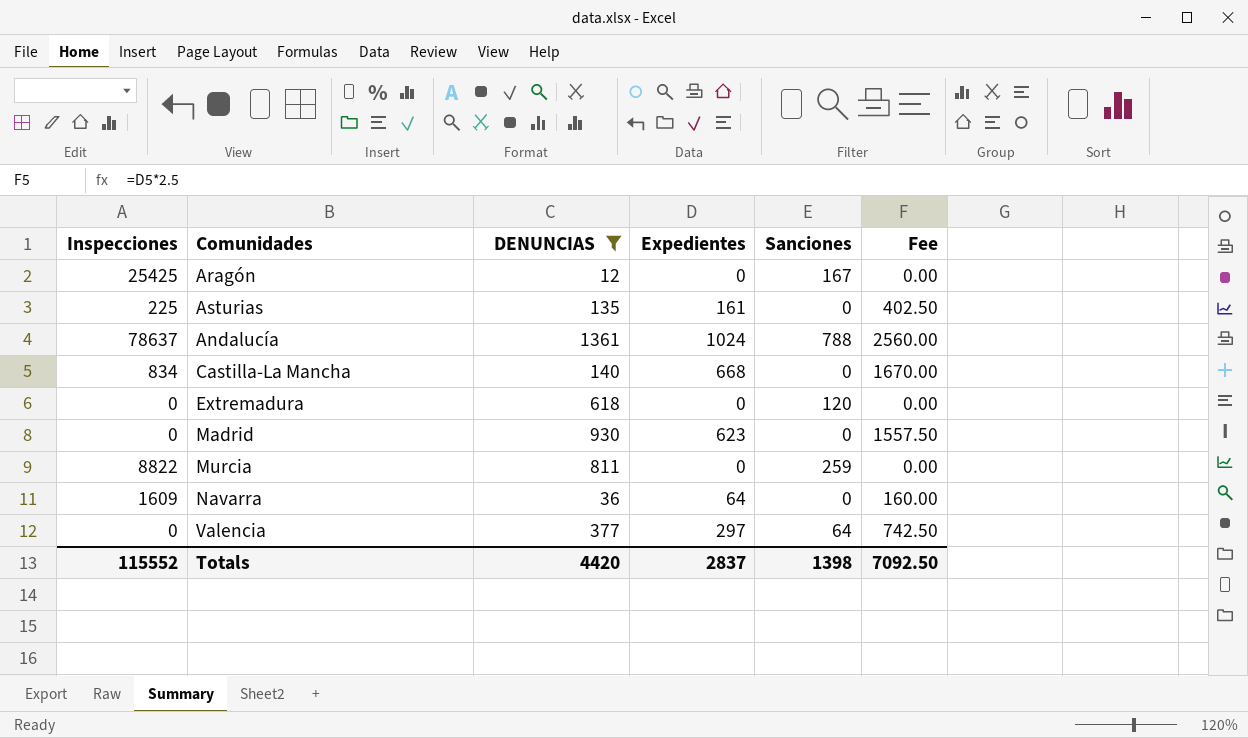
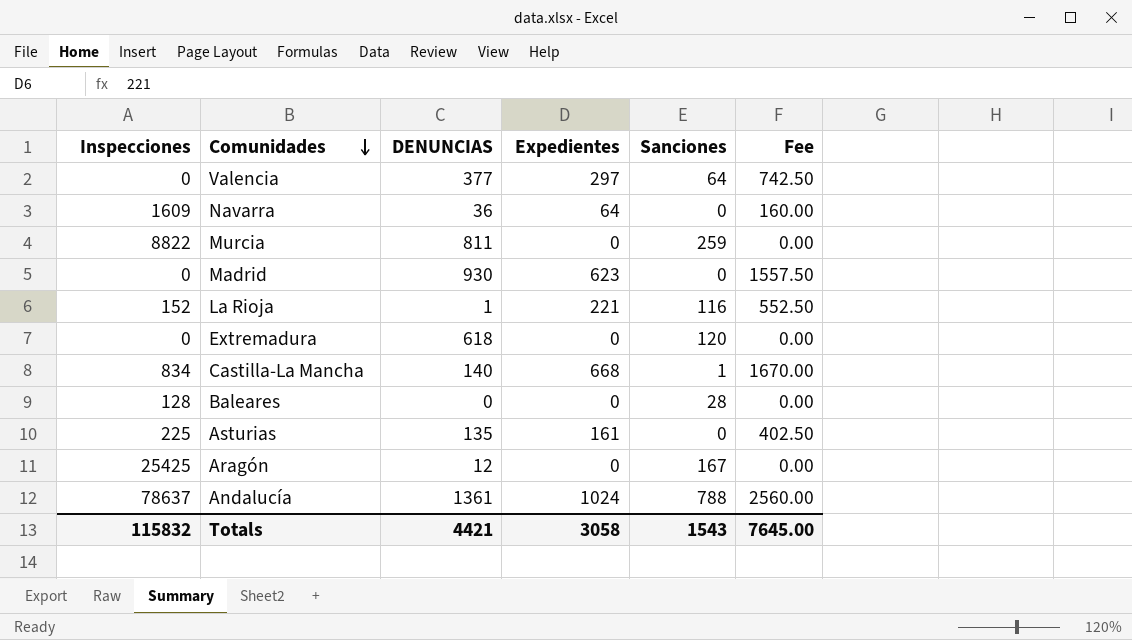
filter: DENUNCIAS >= 12 -> none
row order: none -> Comunidades descending
Castilla-La Mancha | Sanciones: 0 -> 1
Totals | Inspecciones: 115552 -> 115832
Totals | DENUNCIAS: 4420 -> 4421
Totals | Expedientes: 2837 -> 3058
Totals | Sanciones: 1398 -> 1543
Totals | Fee: 7092.50 -> 7645.00

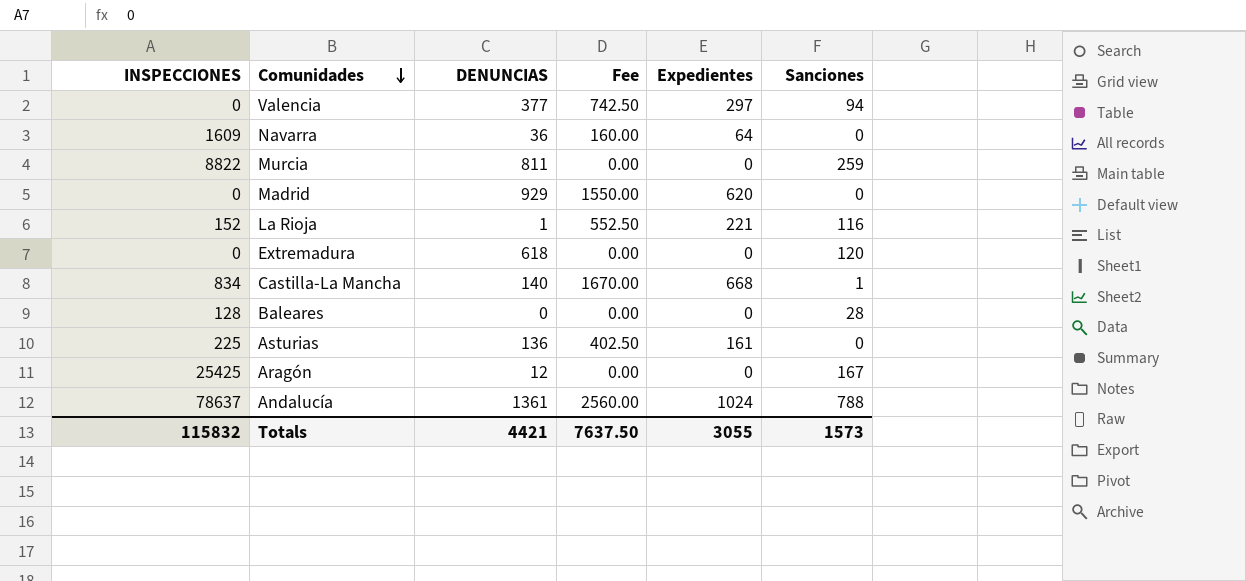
column name: Inspecciones -> INSPECCIONES
column Fee | position: 6 -> 4
Valencia | Sanciones: 64 -> 94
Madrid | DENUNCIAS: 930 -> 929
Madrid | Fee: 1557.50 -> 1550.00
Madrid | Expedientes: 623 -> 620
Asturias | DENUNCIAS: 135 -> 136
Totals | Fee: 7645.00 -> 7637.50
Totals | Expedientes: 3058 -> 3055
Totals | Sanciones: 1543 -> 1573

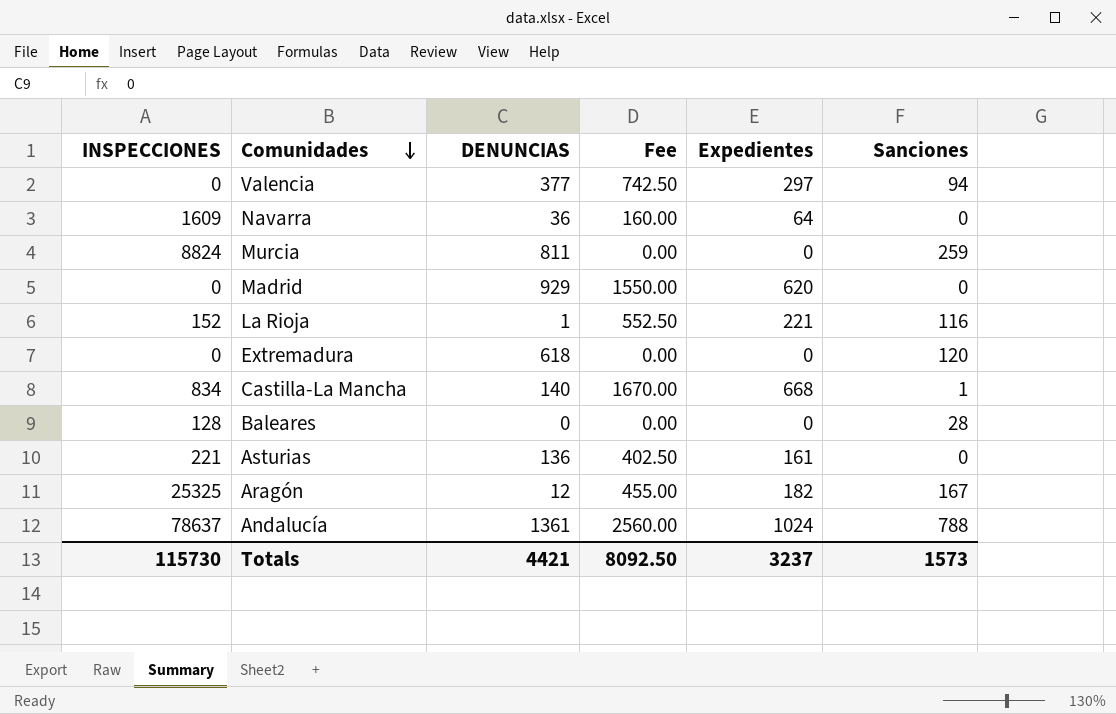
Murcia | INSPECCIONES: 8822 -> 8824
Asturias | INSPECCIONES: 225 -> 221
Aragón | INSPECCIONES: 25425 -> 25325
Aragón | Fee: 0.00 -> 455.00
Aragón | Expedientes: 0 -> 182
Totals | INSPECCIONES: 115832 -> 115730
Totals | Fee: 7637.50 -> 8092.50
Totals | Expedientes: 3055 -> 3237

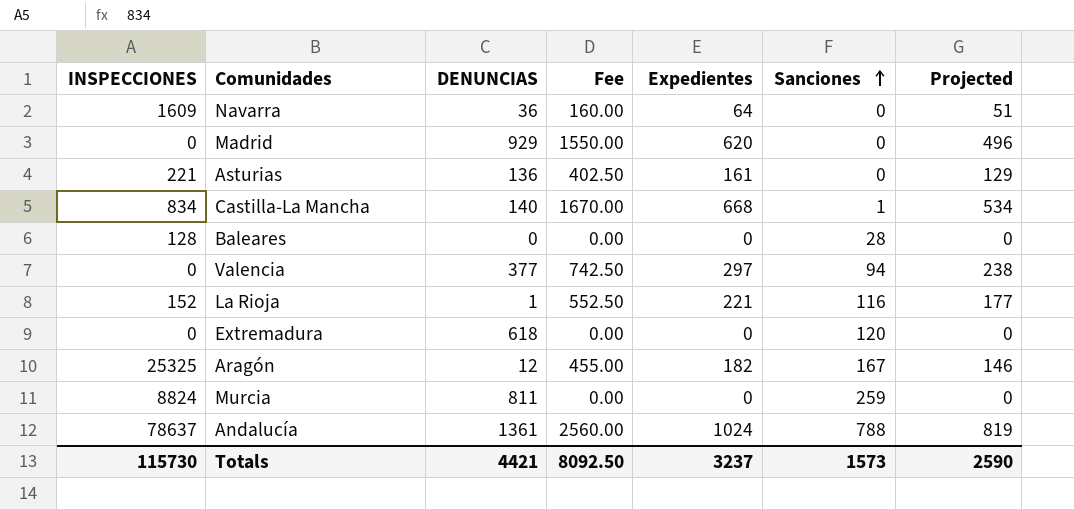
row order: Comunidades descending -> Sanciones ascending
column Projected | formula: none -> [Expedientes] * 0.8

